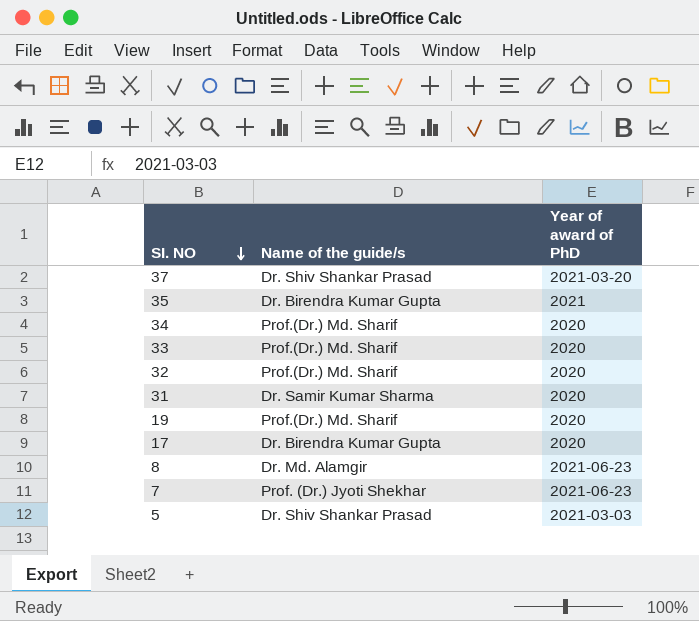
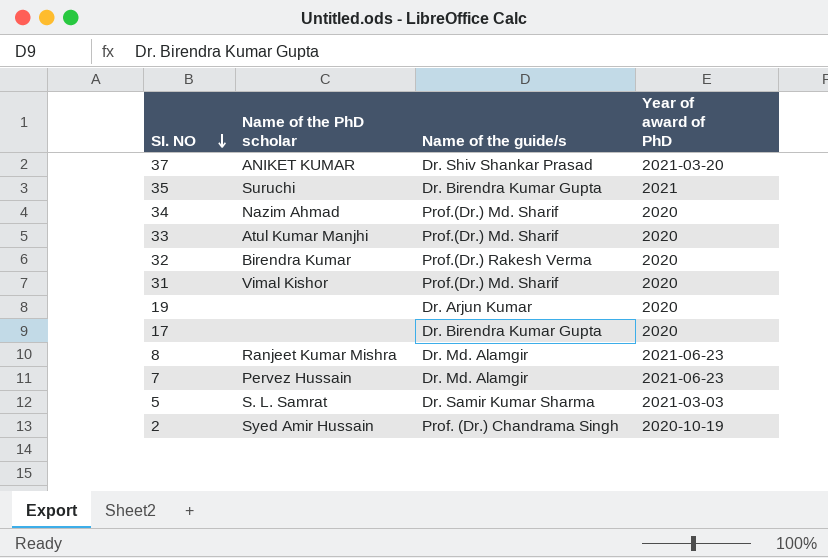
column Name of the PhD scholar | position: none -> 2
32 | Name of the guide/s: Prof.(Dr.) Md. Sharif -> Prof.(Dr.) Rakesh Verma
31 | Name of the guide/s: Dr. Samir Kumar Sharma -> Prof.(Dr.) Md. Sharif
19 | Name of the guide/s: Prof.(Dr.) Md. Sharif -> Dr. Arjun Kumar
7 | Name of the guide/s: Prof. (Dr.) Jyoti Shekhar -> Dr. Md. Alamgir
5 | Name of the guide/s: Dr. Shiv Shankar Prasad -> Dr. Samir Kumar Sharma
row 2: none -> Syed Amir Hussain | Prof. (Dr.) Chandrama Singh | 2020-10-19

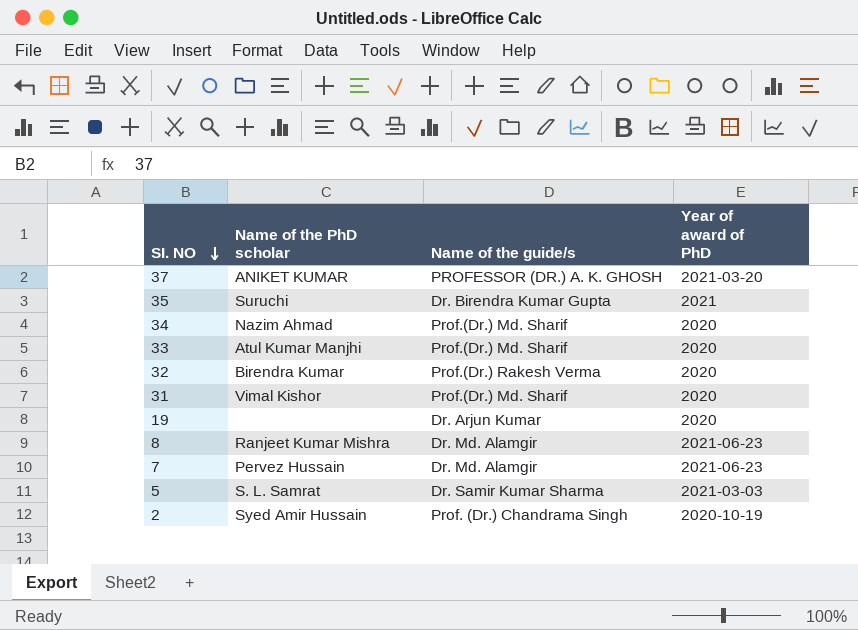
row 17: none | Dr. Birendra Kumar Gupta | 2020 -> none
37 | Name of the guide/s: Dr. Shiv Shankar Prasad -> PROFESSOR (DR.) A. K. GHOSH

